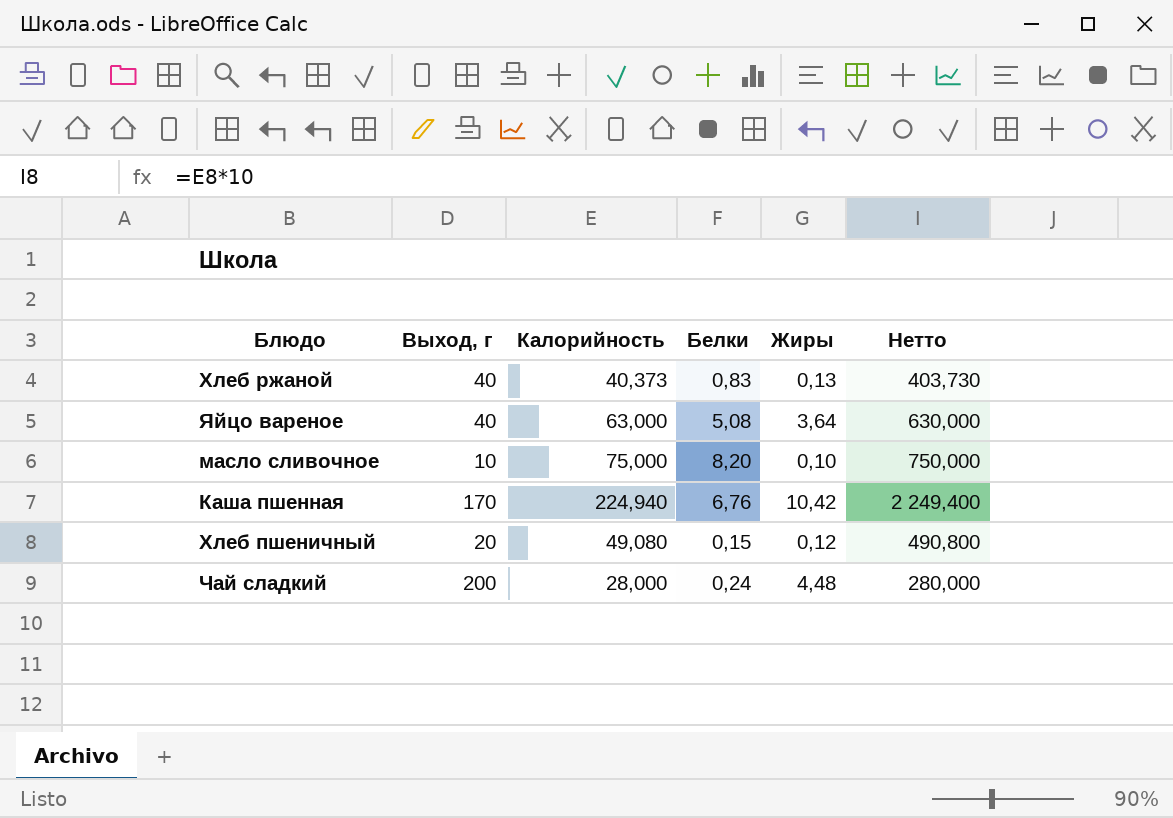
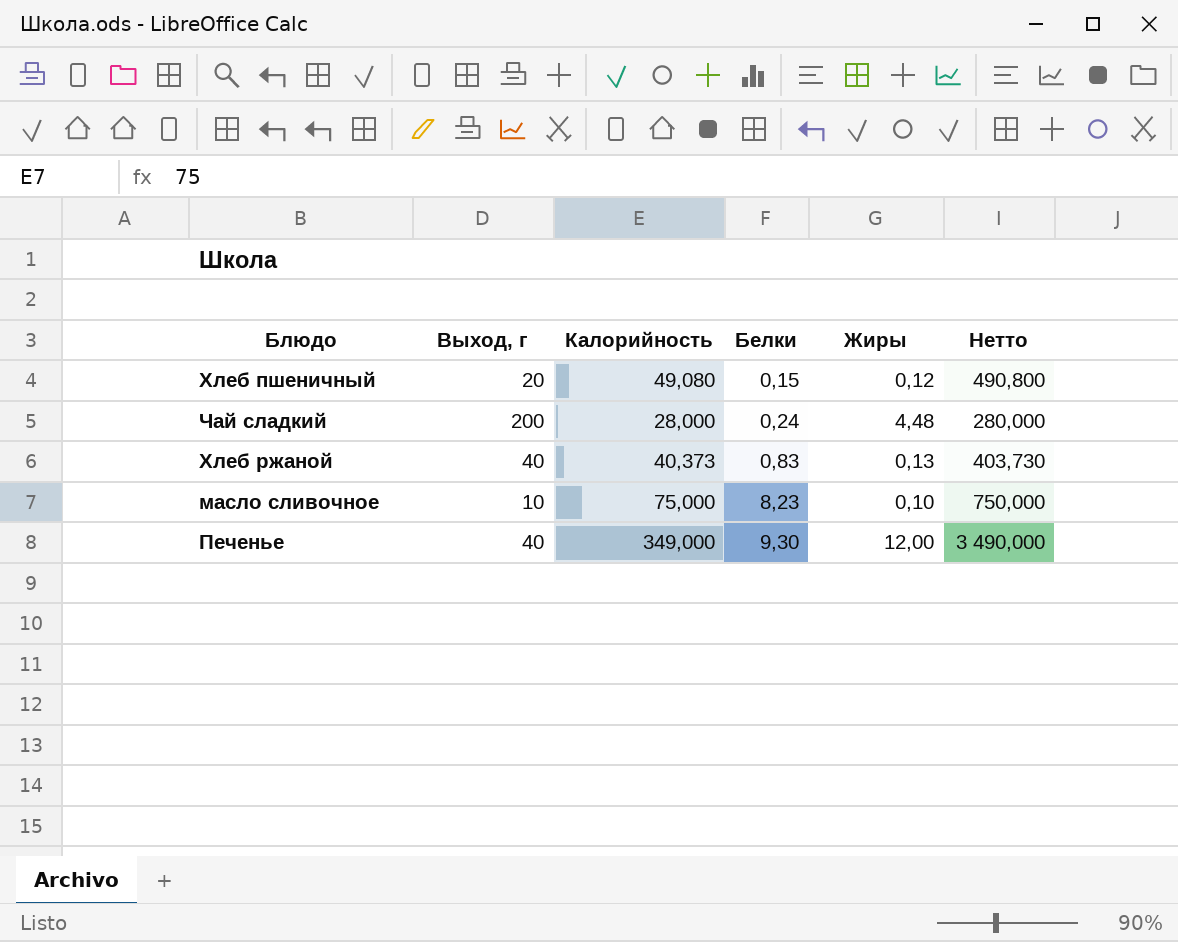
row order: none -> Белки ascending
row Яйцо вареное: 40 | 63,000 | 5,08 | 3,64 | 630,000 -> none
row Каша пшенная: 170 | 224,940 | 6,76 | 10,42 | 2 249,400 -> none
масло сливочное | Белки: 8,20 -> 8,23
row Печенье: none -> 40 | 349,000 | 9,30 | 12,00 | 3 490,000

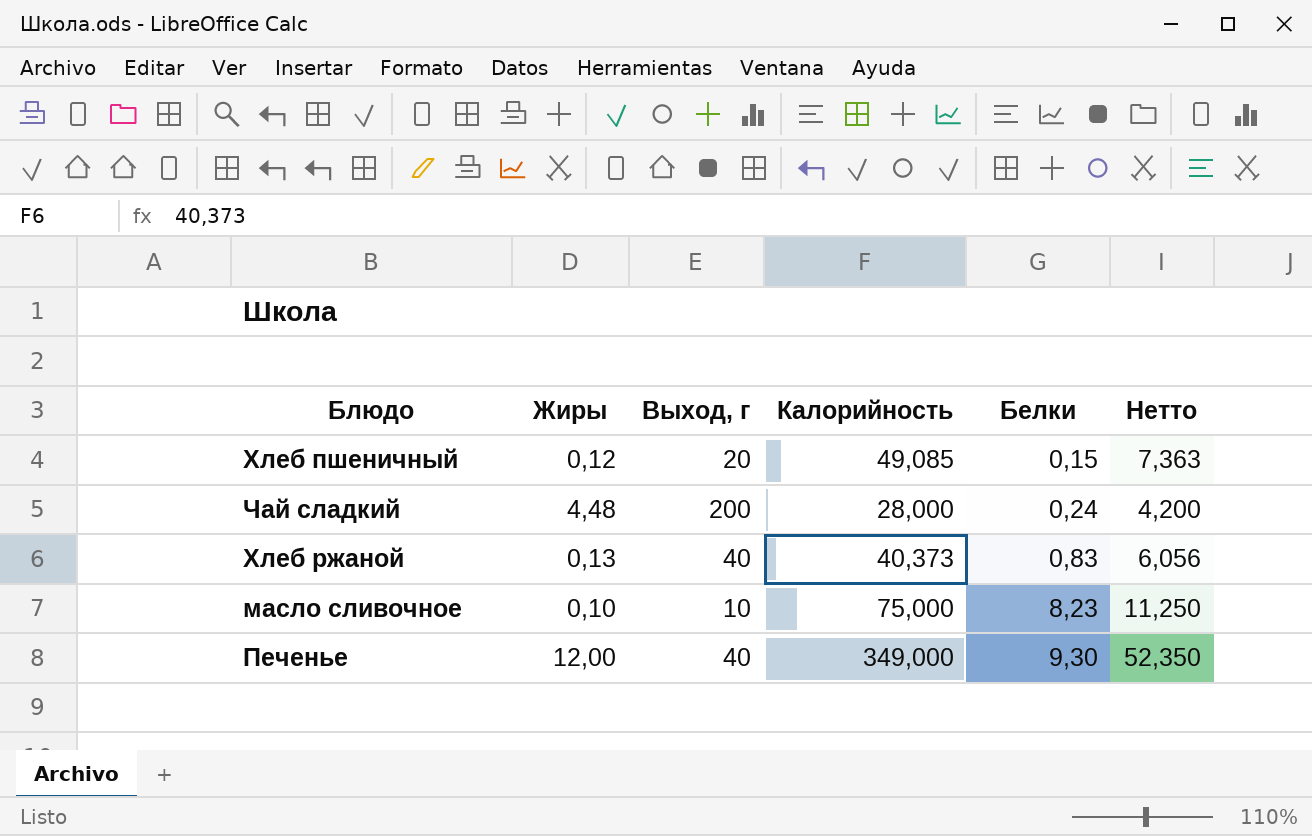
column Жиры | position: 5 -> 2
column Нетто | formula: [Калорийность] * 10 -> [Калорийность] * 0,15
Хлеб пшеничный | Калорийность: 49,080 -> 49,085

